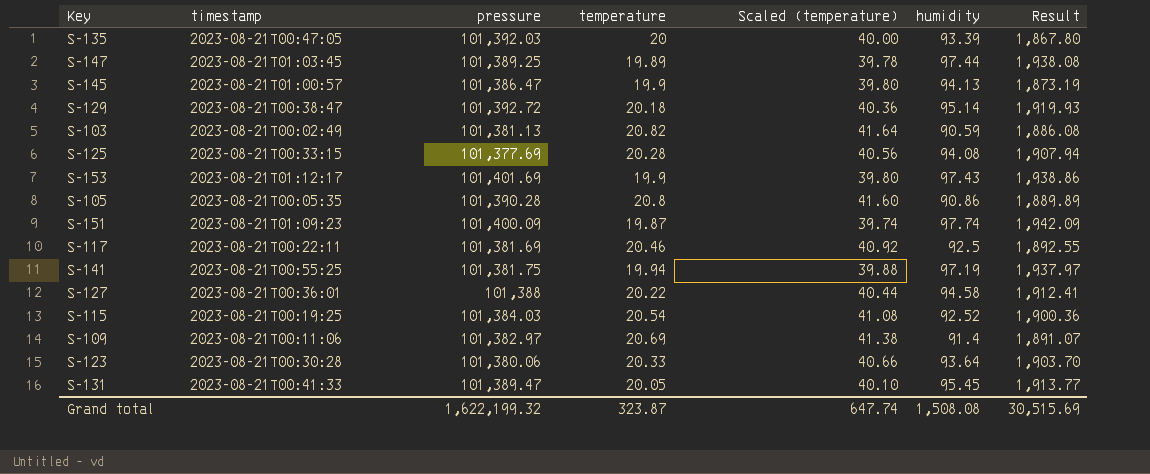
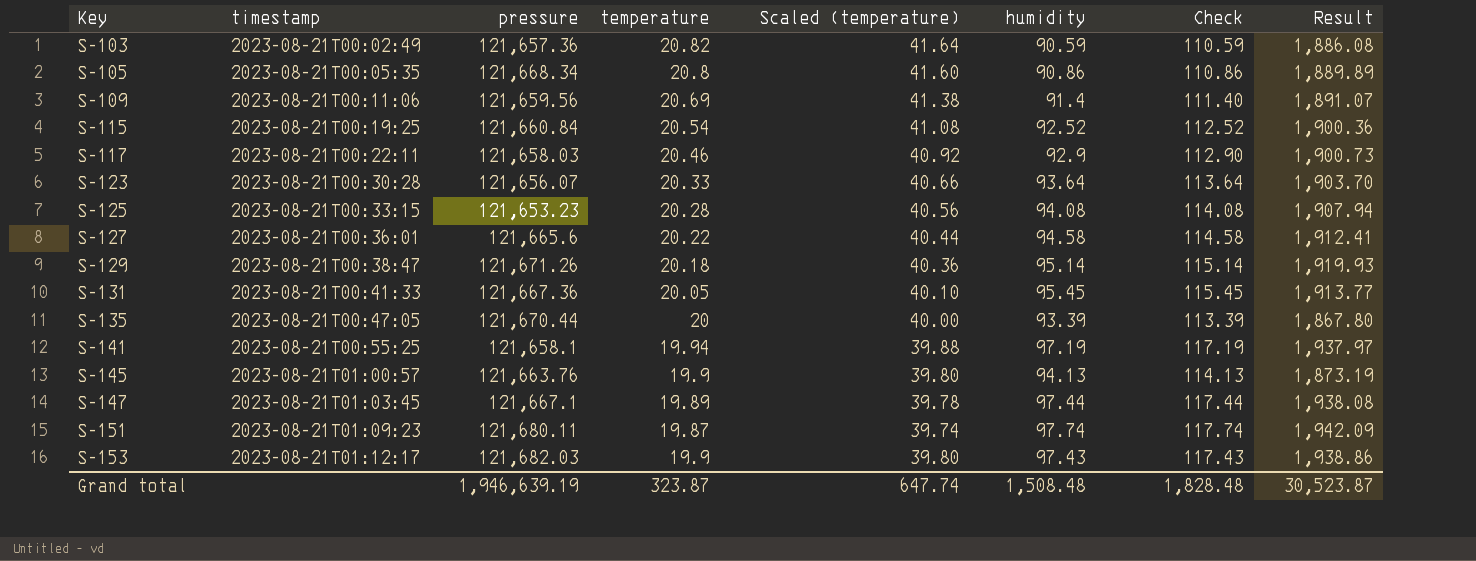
row order: none -> Key ascending
column Check | formula: none -> [humidity] + 20
S-103 | pressure: 101,381.13 -> 121,657.36
S-105 | pressure: 101,390.28 -> 121,668.34
S-109 | pressure: 101,382.97 -> 121,659.56
S-115 | pressure: 101,384.03 -> 121,660.84
S-117 | pressure: 101,381.69 -> 121,658.03
S-117 | humidity: 92.5 -> 92.9
S-117 | Result: 1,892.55 -> 1,900.73
S-123 | pressure: 101,380.06 -> 121,656.07
S-125 | pressure: 101,377.69 -> 121,653.23
S-127 | pressure: 101,388 -> 121,665.6
S-129 | pressure: 101,392.72 -> 121,671.26
S-131 | pressure: 101,389.47 -> 121,667.36
S-135 | pressure: 101,392.03 -> 121,670.44
S-141 | pressure: 101,381.75 -> 121,658.1
S-145 | pressure: 101,386.47 -> 121,663.76
S-147 | pressure: 101,389.25 -> 121,667.1
S-151 | pressure: 101,400.09 -> 121,680.11
S-153 | pressure: 101,401.69 -> 121,682.03
Grand total | pressure: 1,622,199.32 -> 1,946,639.19
Grand total | humidity: 1,508.08 -> 1,508.48
Grand total | Result: 30,515.69 -> 30,523.87

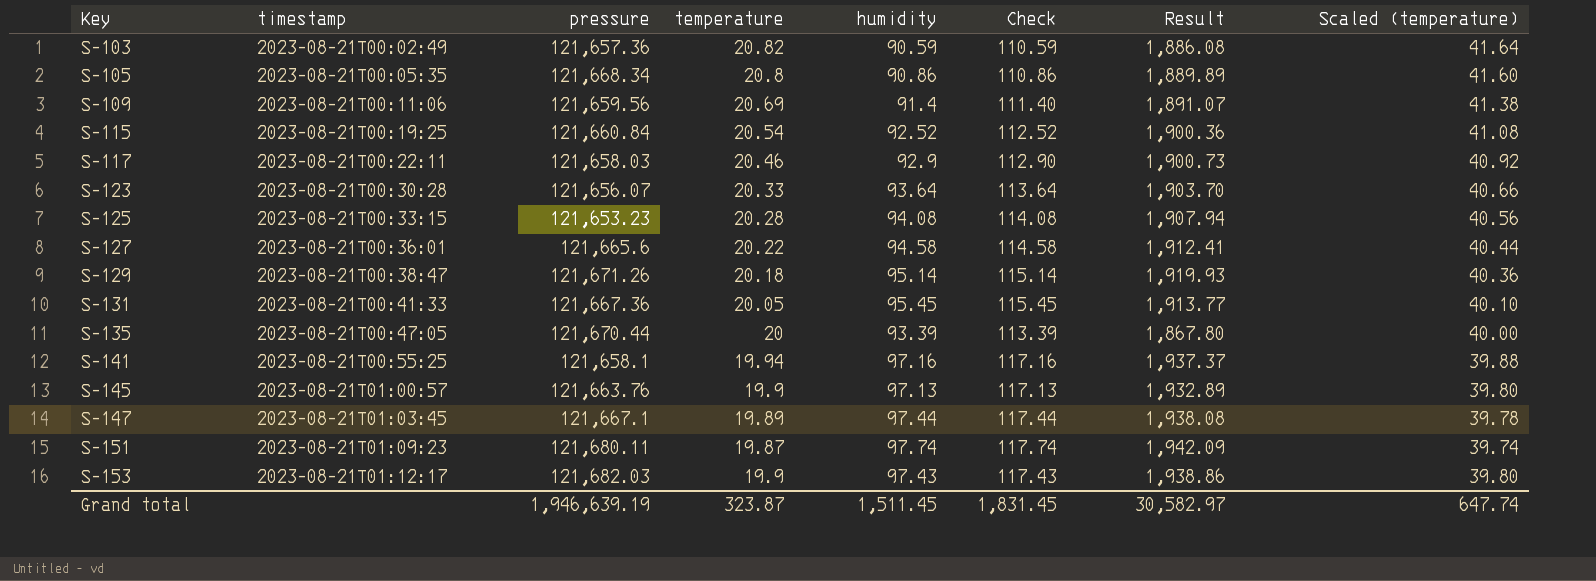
column Scaled (temperature) | position: 5 -> 8
S-141 | humidity: 97.19 -> 97.16
S-141 | Check: 117.19 -> 117.16
S-141 | Result: 1,937.97 -> 1,937.37
S-145 | humidity: 94.13 -> 97.13
S-145 | Check: 114.13 -> 117.13
S-145 | Result: 1,873.19 -> 1,932.89
Grand total | humidity: 1,508.48 -> 1,511.45
Grand total | Check: 1,828.48 -> 1,831.45
Grand total | Result: 30,523.87 -> 30,582.97

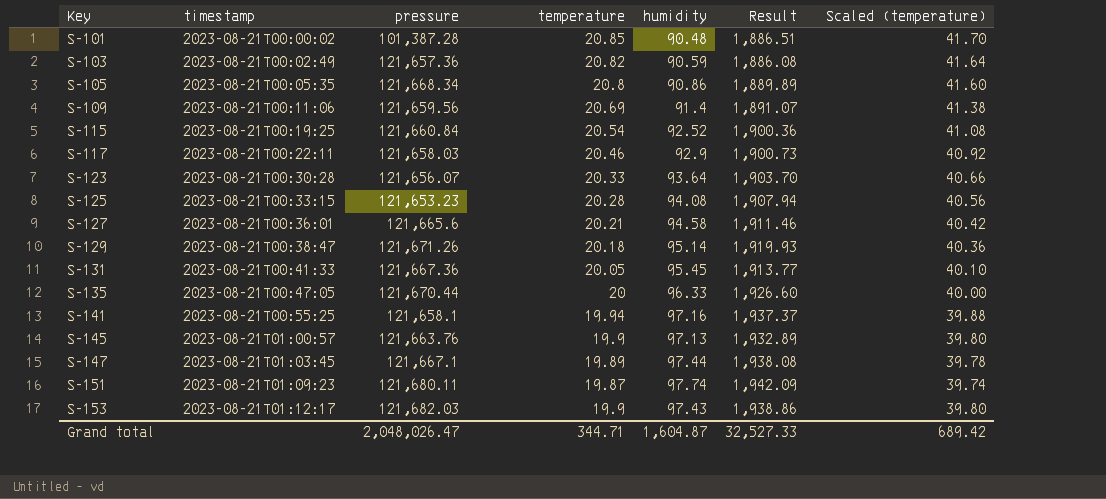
column Check | formula: [humidity] + 20 -> none
row S-101: none -> 2023-08-21T00:00:02 | 101,387.28 | 20.85 | 90.48 | 1,886.51 | 41.70
S-127 | temperature: 20.22 -> 20.21
S-127 | Result: 1,912.41 -> 1,911.46
S-127 | Scaled (temperature): 40.44 -> 40.42
S-135 | humidity: 93.39 -> 96.33
S-135 | Result: 1,867.80 -> 1,926.60
Grand total | pressure: 1,946,639.19 -> 2,048,026.47
Grand total | temperature: 323.87 -> 344.71
Grand total | humidity: 1,511.45 -> 1,604.87
Grand total | Result: 30,582.97 -> 32,527.33
Grand total | Scaled (temperature): 647.74 -> 689.42

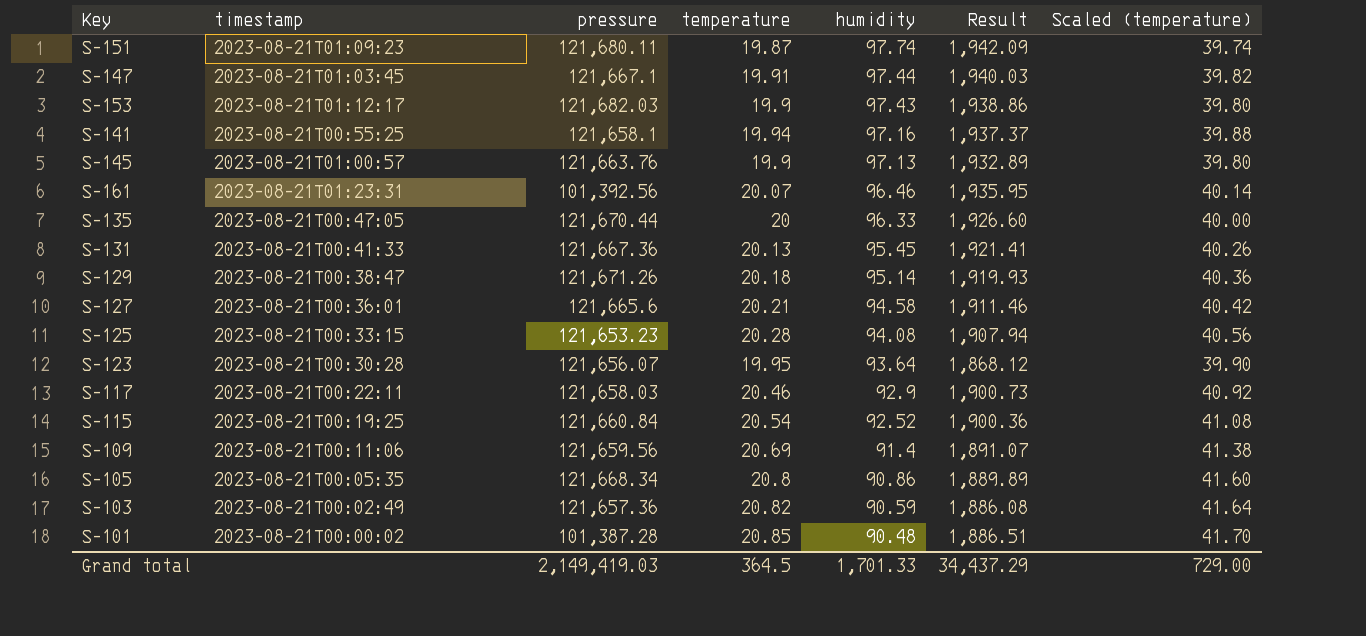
row order: Key ascending -> humidity descending
S-147 | temperature: 19.89 -> 19.91
S-147 | Result: 1,938.08 -> 1,940.03
S-147 | Scaled (temperature): 39.78 -> 39.82
row S-161: none -> 2023-08-21T01:23:31 | 101,392.56 | 20.07 | 96.46 | 1,935.95 | 40.14
S-131 | temperature: 20.05 -> 20.13
S-131 | Result: 1,913.77 -> 1,921.41
S-131 | Scaled (temperature): 40.10 -> 40.26
S-123 | temperature: 20.33 -> 19.95
S-123 | Result: 1,903.70 -> 1,868.12
S-123 | Scaled (temperature): 40.66 -> 39.90
Grand total | pressure: 2,048,026.47 -> 2,149,419.03
Grand total | temperature: 344.71 -> 364.5
Grand total | humidity: 1,604.87 -> 1,701.33
Grand total | Result: 32,527.33 -> 34,437.29
Grand total | Scaled (temperature): 689.42 -> 729.00

